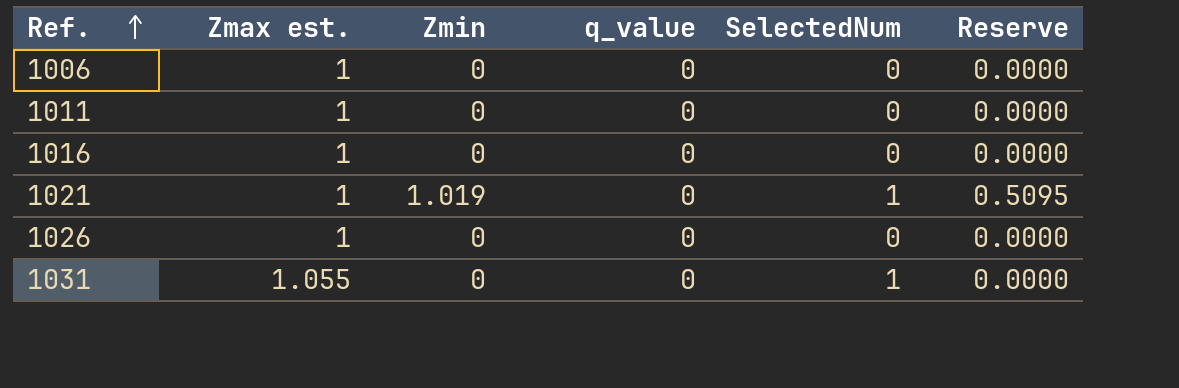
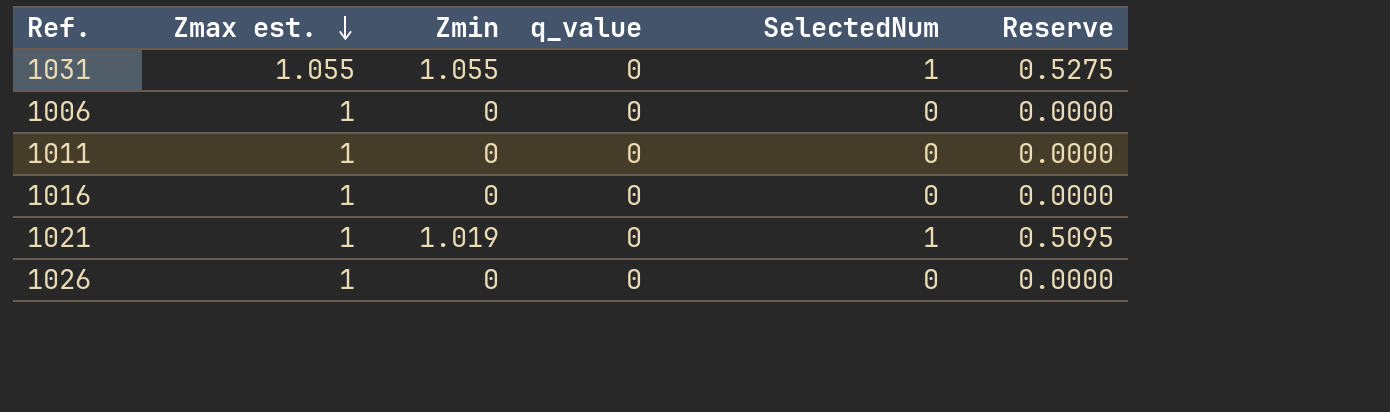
row order: Ref. ascending -> Zmax est. descending
1031 | Zmin: 0 -> 1.055
1031 | Reserve: 0.0000 -> 0.5275

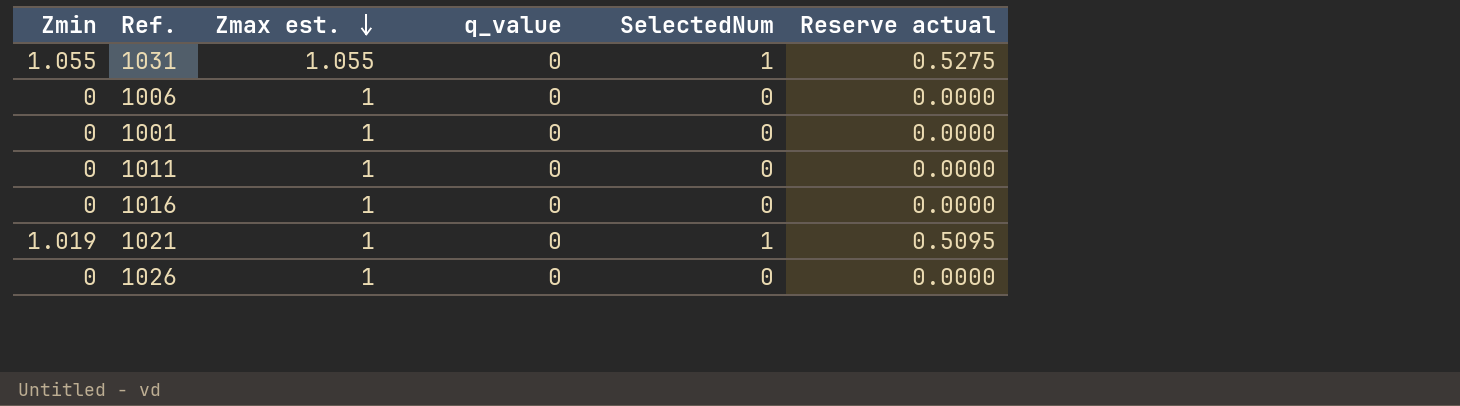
column Zmin | position: 3 -> 1
column name: Reserve -> Reserve actual
row 1001: none -> 0 | 1 | 0 | 0 | 0.0000

